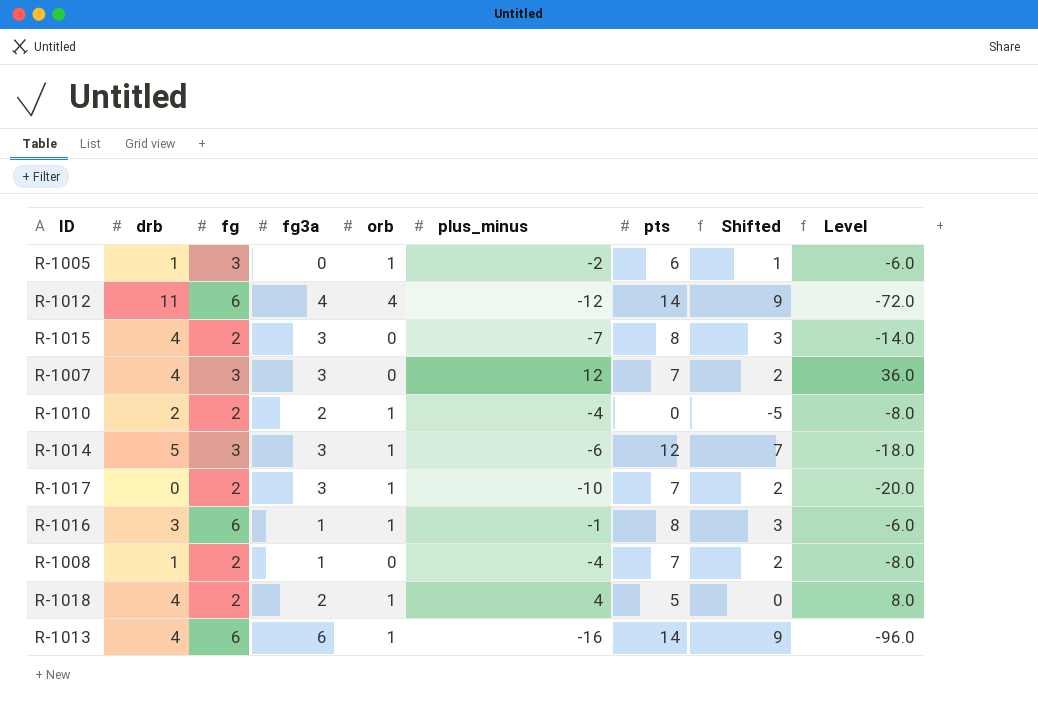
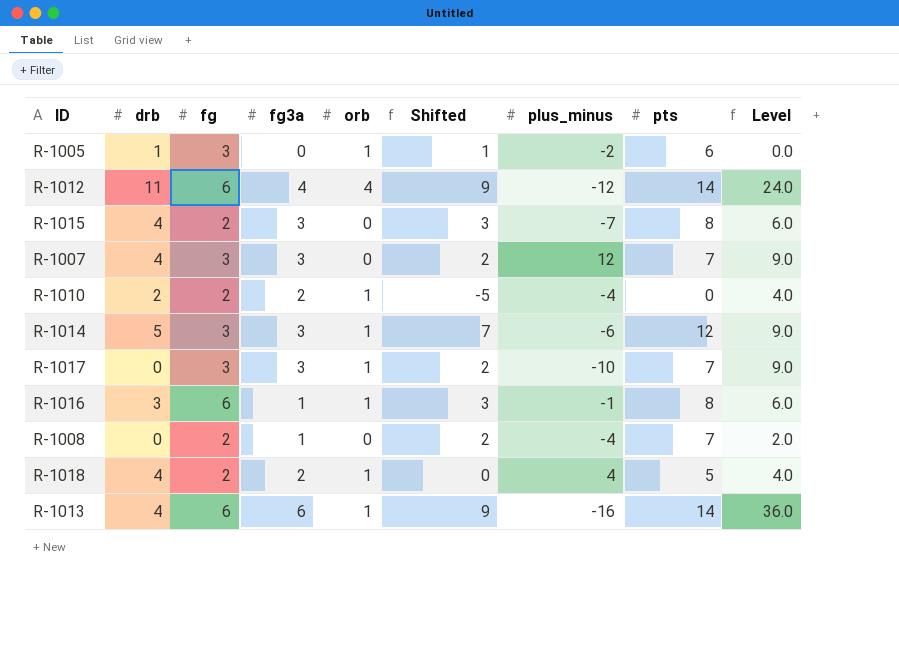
column Shifted | position: 8 -> 6
column Level | formula: [fg] * [plus_minus] -> [fg] * [fg3a]
R-1017 | fg: 2 -> 3
R-1008 | drb: 1 -> 0

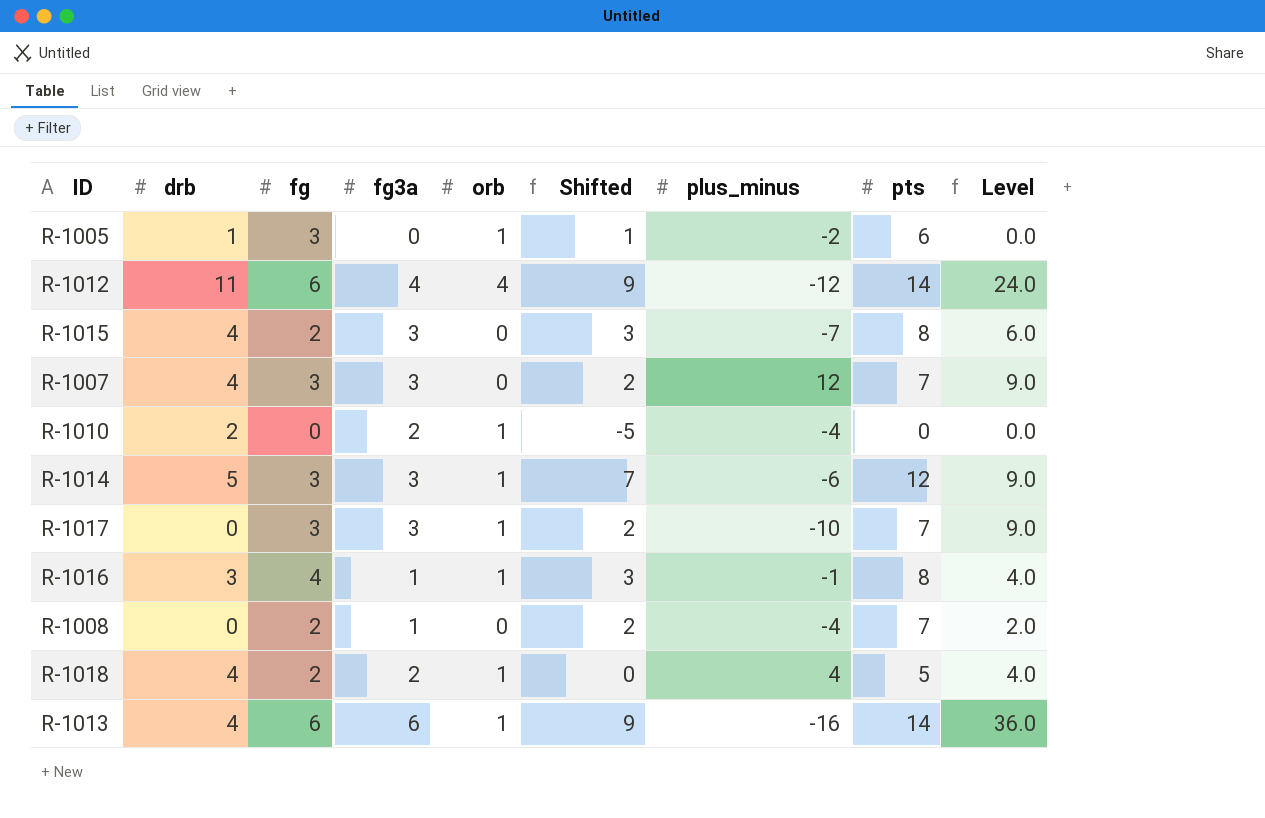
R-1010 | fg: 2 -> 0
R-1010 | Level: 4.0 -> 0.0
R-1016 | fg: 6 -> 4
R-1016 | Level: 6.0 -> 4.0

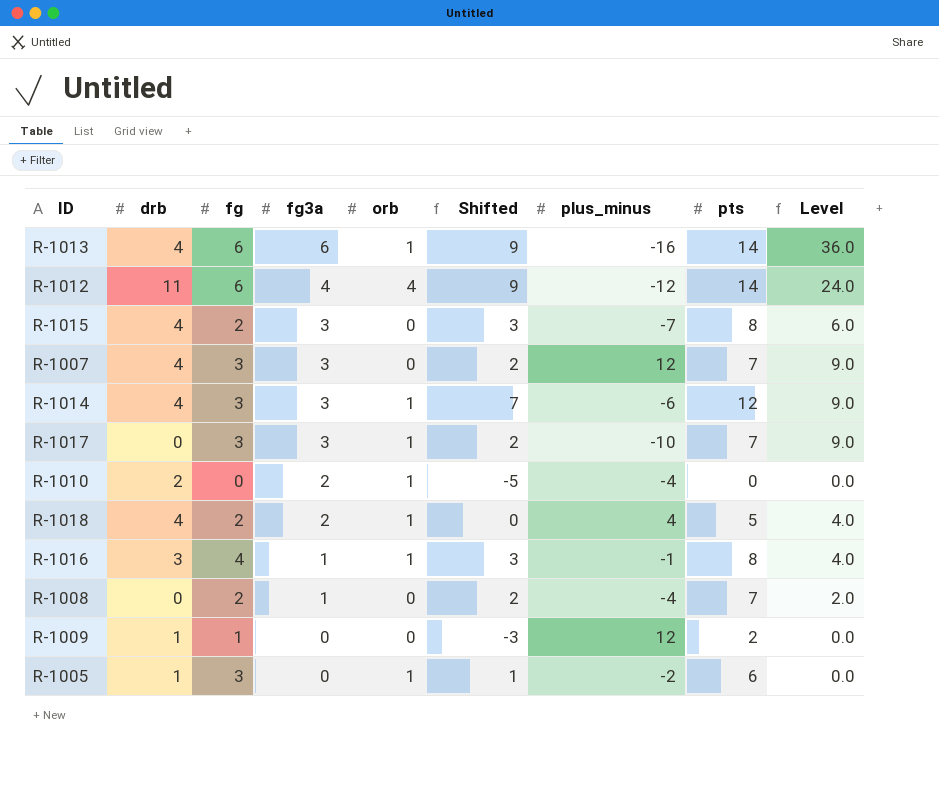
row order: none -> fg3a descending
R-1014 | drb: 5 -> 4
row R-1009: none -> 1 | 1 | 0 | 0 | -3 | 12 | 2 | 0.0

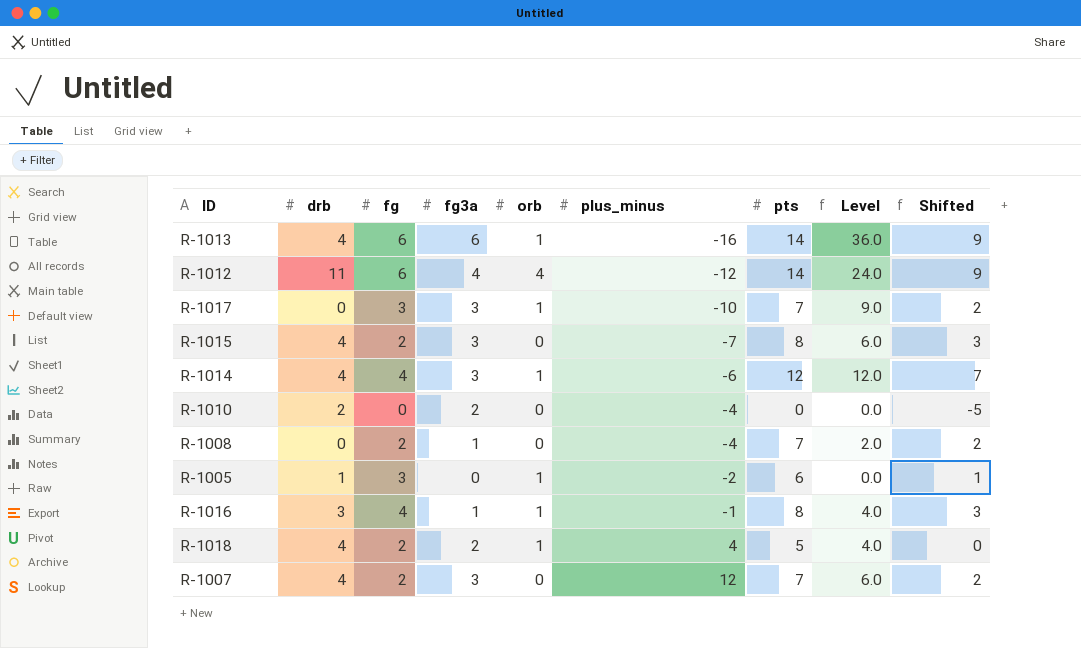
row order: fg3a descending -> plus_minus ascending
column Shifted | position: 6 -> 9
row R-1009: 1 | 1 | 0 | 0 | -3 | 12 | 2 | 0.0 -> none
R-1014 | fg: 3 -> 4
R-1014 | Level: 9.0 -> 12.0
R-1010 | orb: 1 -> 0
R-1007 | fg: 3 -> 2
R-1007 | Level: 9.0 -> 6.0

